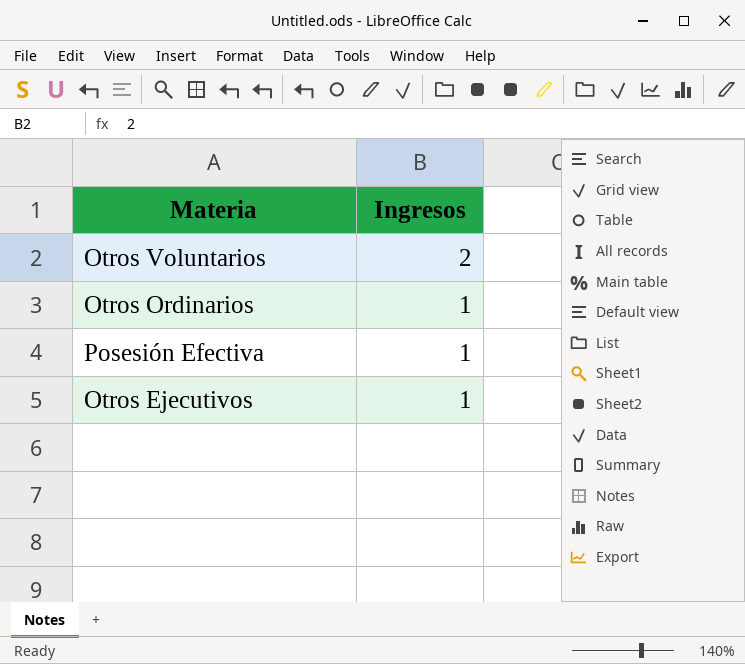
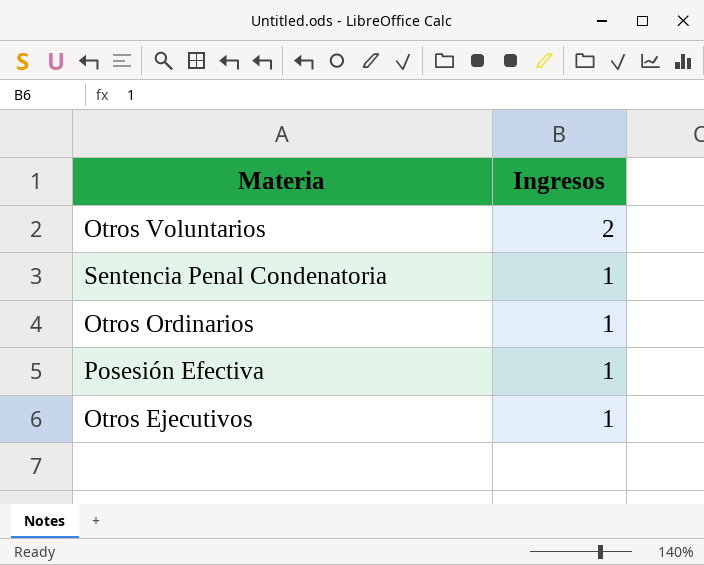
row Sentencia Penal Condenatoria: none -> 1

